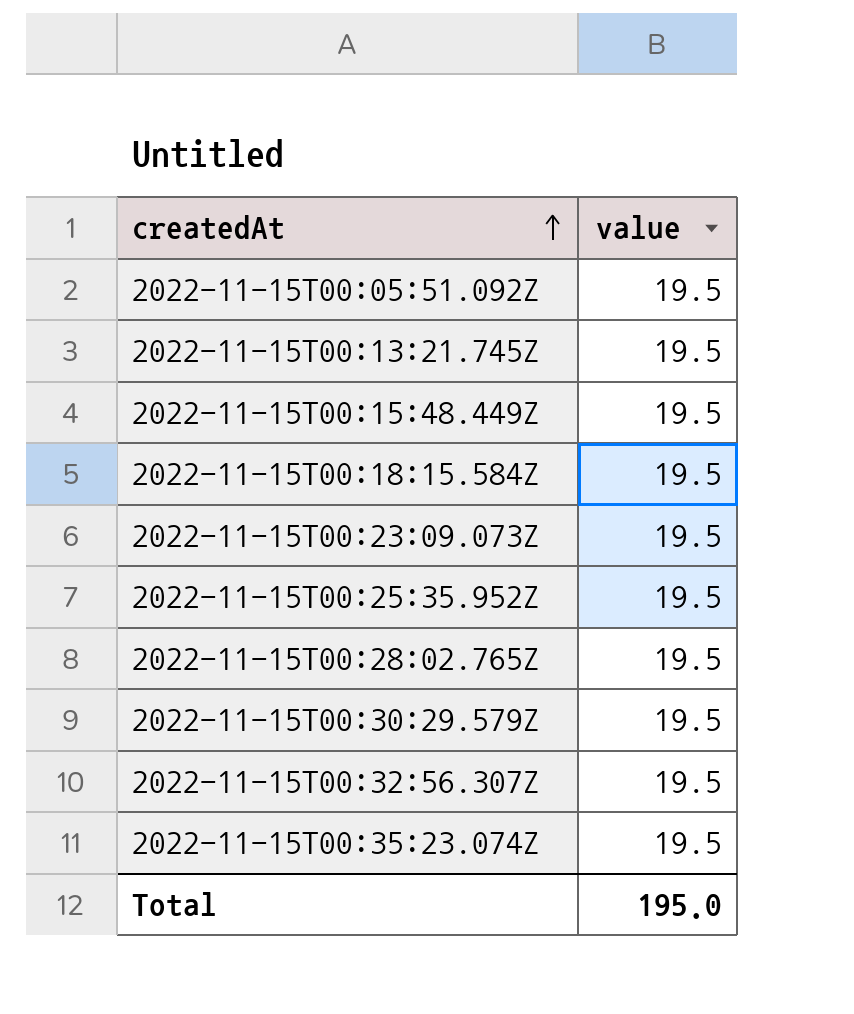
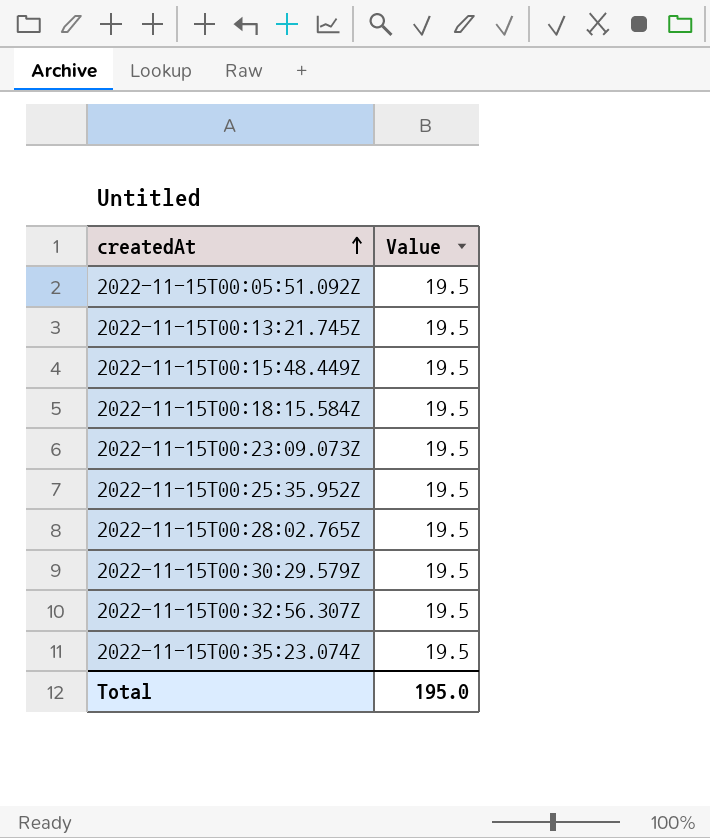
column name: value -> Value

